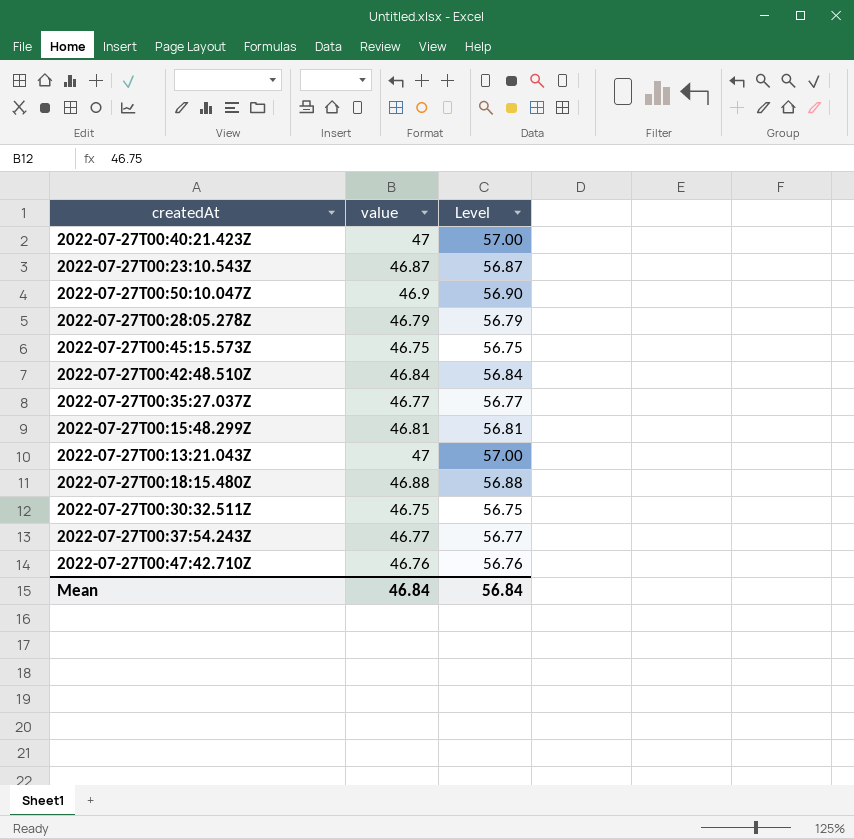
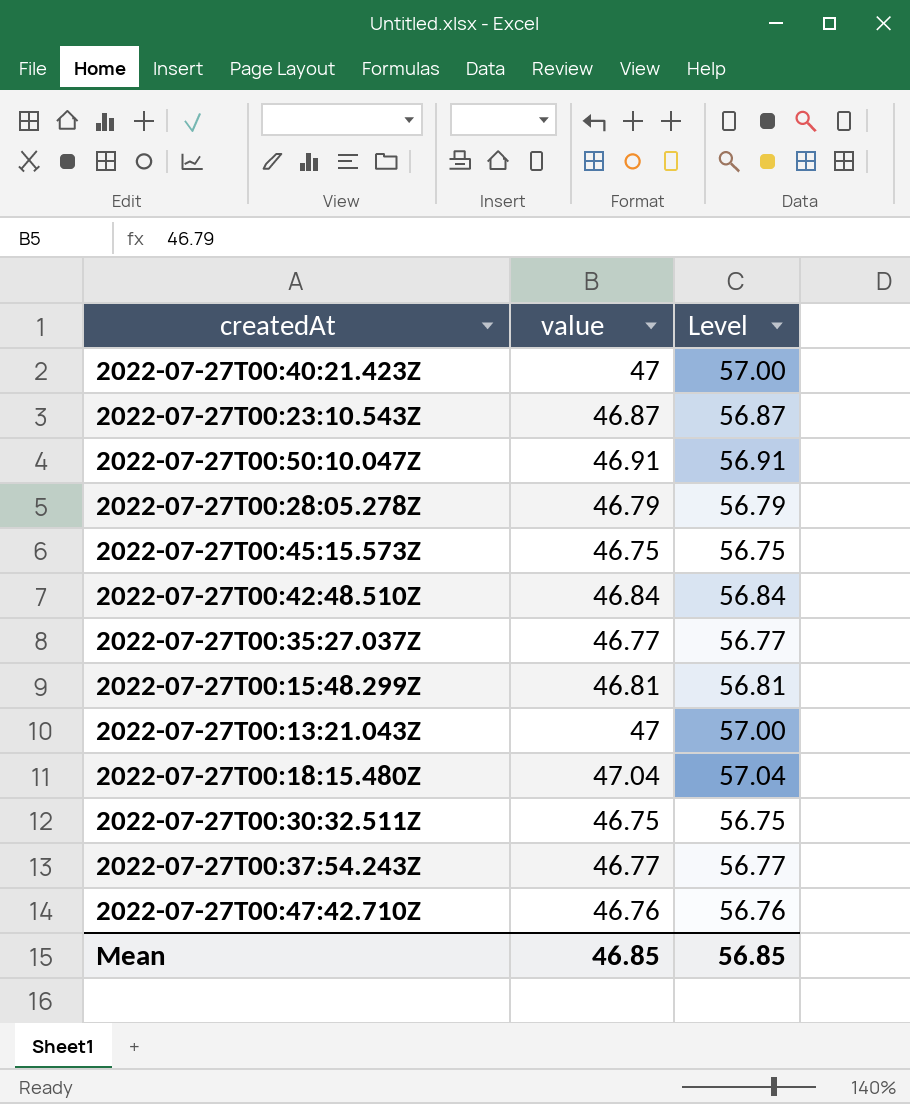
2022-07-27T00:50:10.047Z | value: 46.9 -> 46.91
2022-07-27T00:50:10.047Z | Level: 56.90 -> 56.91
2022-07-27T00:18:15.480Z | value: 46.88 -> 47.04
2022-07-27T00:18:15.480Z | Level: 56.88 -> 57.04
Mean | value: 46.84 -> 46.85
Mean | Level: 56.84 -> 56.85

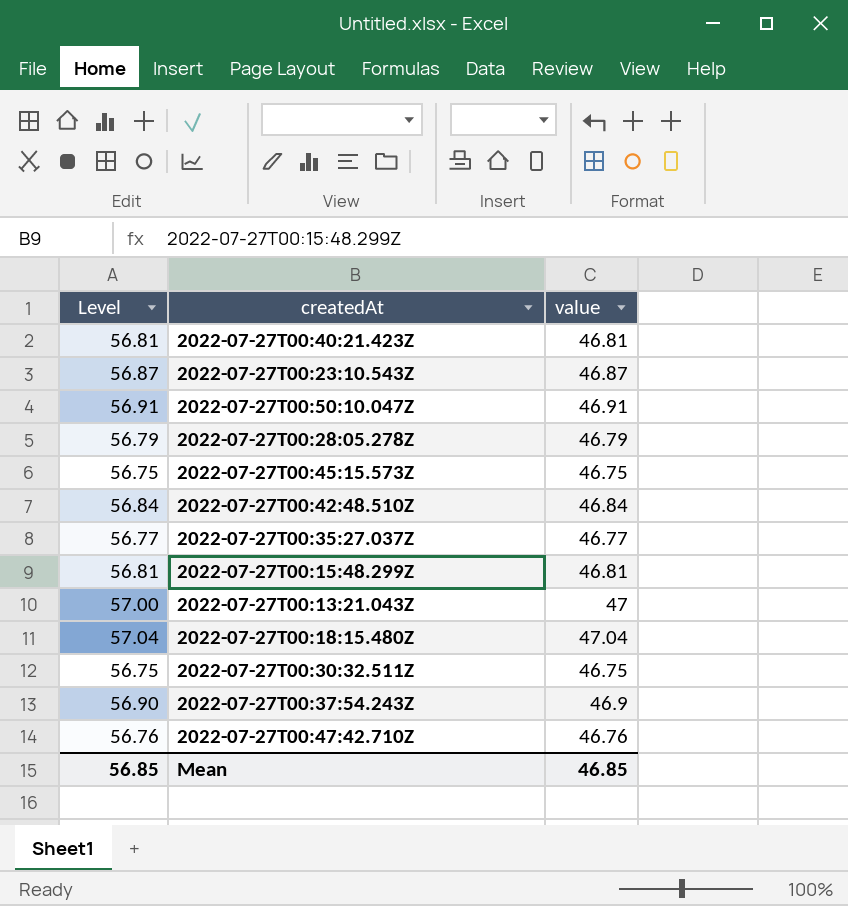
column Level | position: 3 -> 1
2022-07-27T00:40:21.423Z | Level: 57.00 -> 56.81
2022-07-27T00:40:21.423Z | value: 47 -> 46.81
2022-07-27T00:37:54.243Z | Level: 56.77 -> 56.90
2022-07-27T00:37:54.243Z | value: 46.77 -> 46.9

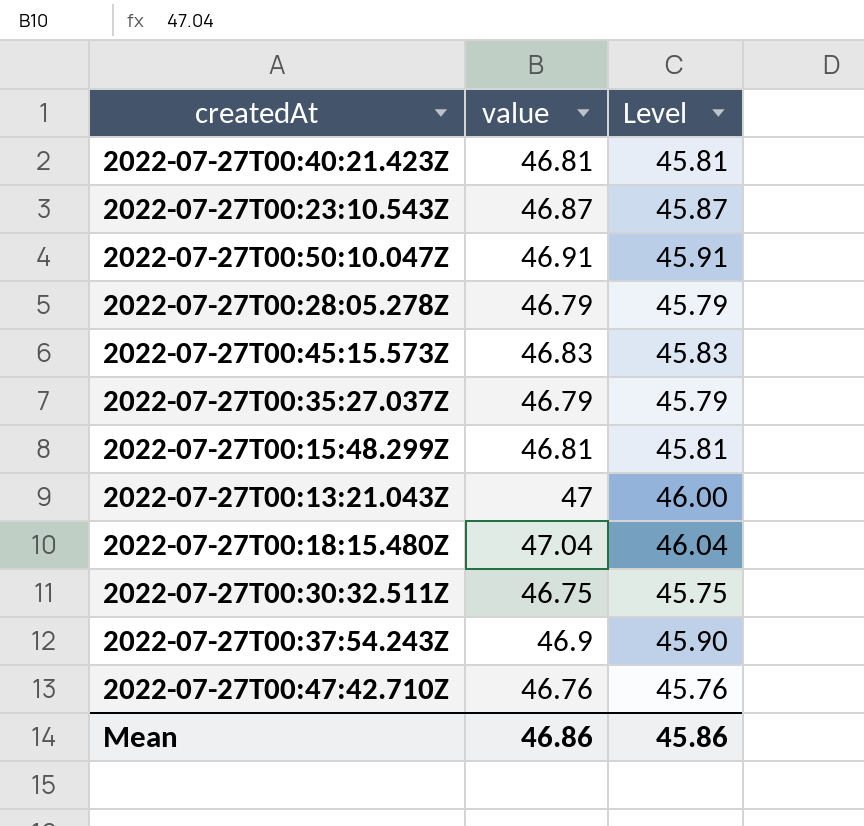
column Level | formula: [value] + 10 -> [value] - 1
column Level | position: 1 -> 3
row 2022-07-27T00:42:48.510Z: 56.84 | 46.84 -> none
2022-07-27T00:45:15.573Z | value: 46.75 -> 46.83
2022-07-27T00:35:27.037Z | value: 46.77 -> 46.79
Mean | value: 46.85 -> 46.86
Mean | Level: 56.85 -> 45.86

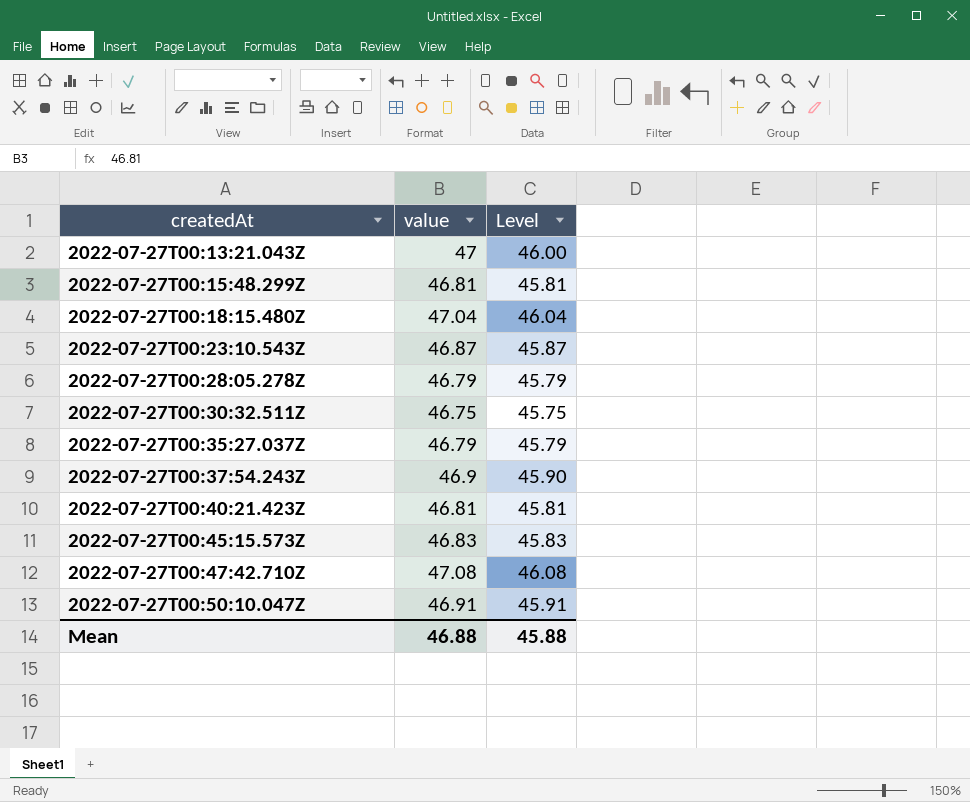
row order: none -> createdAt ascending
2022-07-27T00:47:42.710Z | value: 46.76 -> 47.08
2022-07-27T00:47:42.710Z | Level: 45.76 -> 46.08
Mean | value: 46.86 -> 46.88
Mean | Level: 45.86 -> 45.88

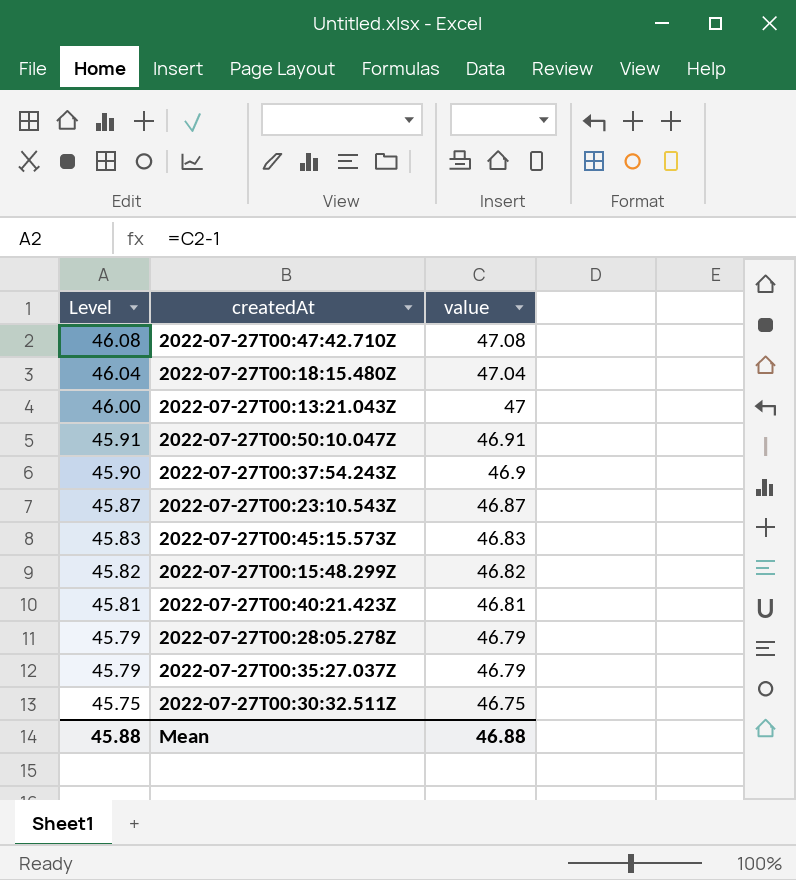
row order: createdAt ascending -> Level descending
column Level | position: 3 -> 1
2022-07-27T00:15:48.299Z | Level: 45.81 -> 45.82
2022-07-27T00:15:48.299Z | value: 46.81 -> 46.82

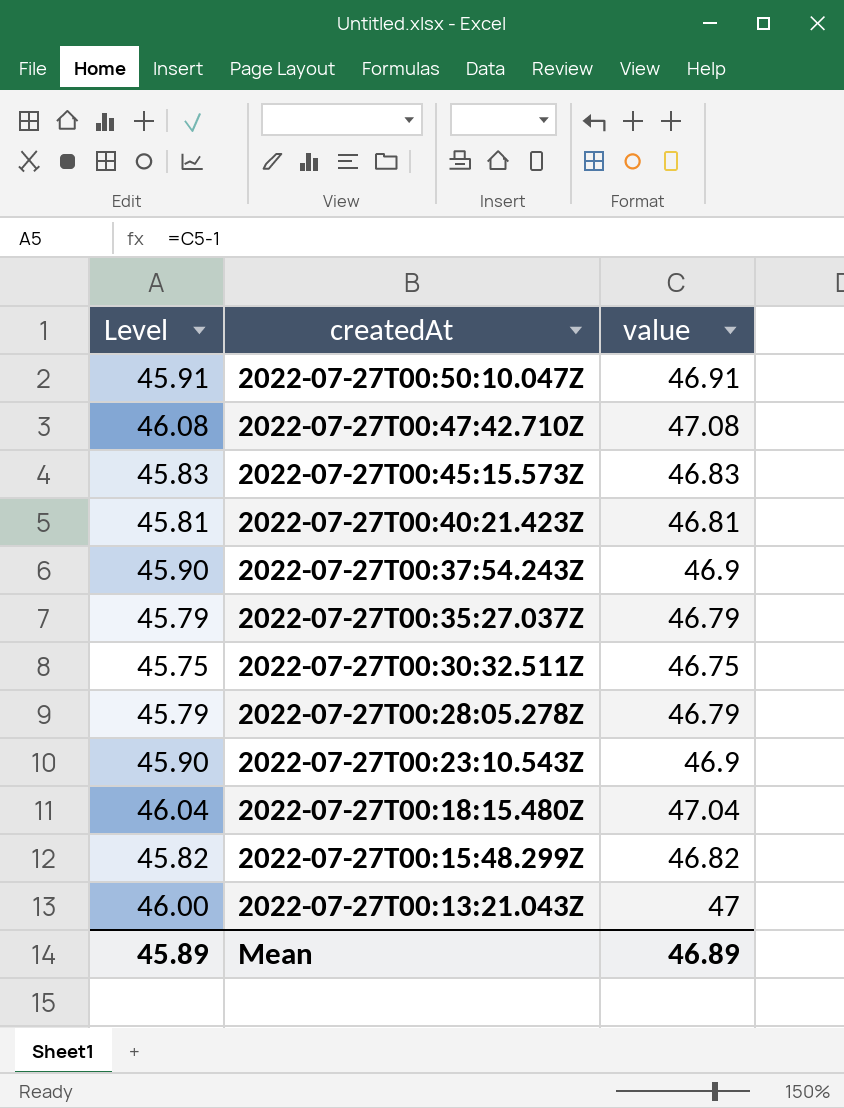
row order: Level descending -> createdAt descending
2022-07-27T00:23:10.543Z | Level: 45.87 -> 45.90
2022-07-27T00:23:10.543Z | value: 46.87 -> 46.9
Mean | Level: 45.88 -> 45.89
Mean | value: 46.88 -> 46.89

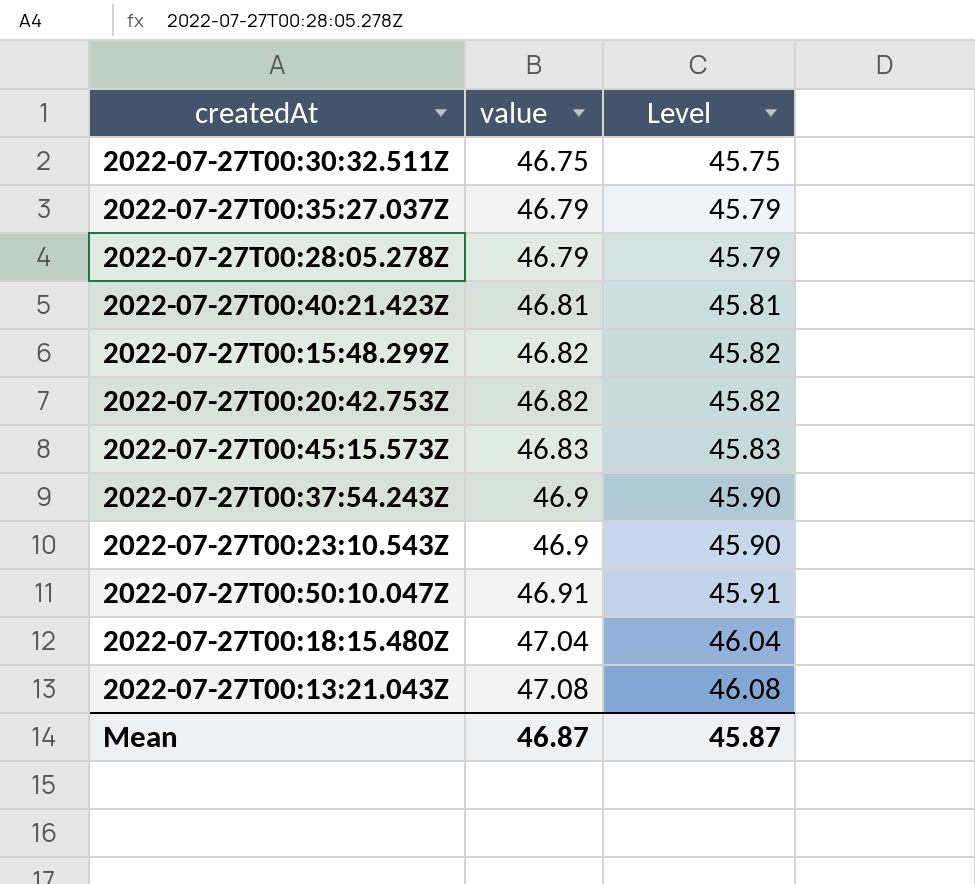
row order: createdAt descending -> value ascending
column Level | position: 1 -> 3
row 2022-07-27T00:47:42.710Z: 46.08 | 47.08 -> none
row 2022-07-27T00:20:42.753Z: none -> 46.82 | 45.82
2022-07-27T00:13:21.043Z | value: 47 -> 47.08
2022-07-27T00:13:21.043Z | Level: 46.00 -> 46.08
Mean | value: 46.89 -> 46.87
Mean | Level: 45.89 -> 45.87

